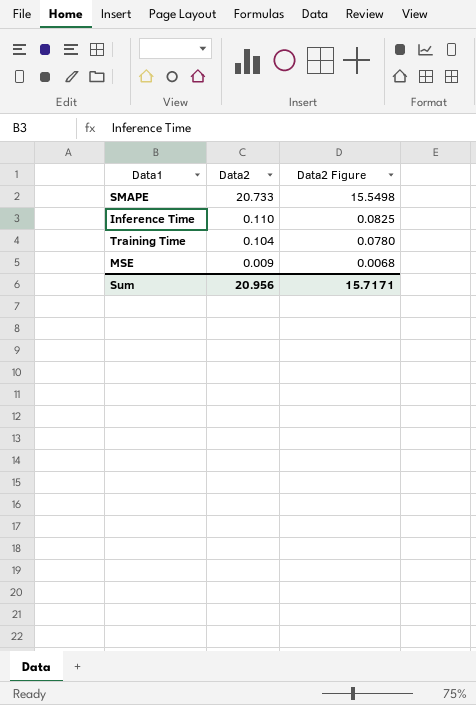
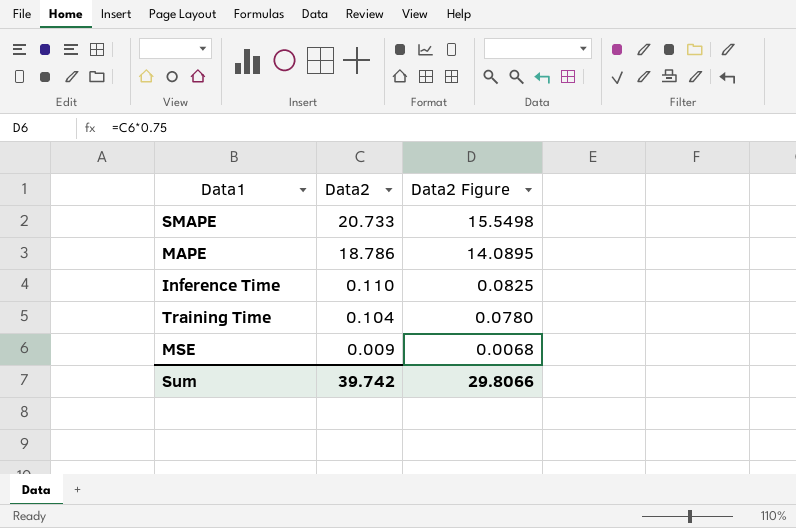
row MAPE: none -> 18.786 | 14.0895
Sum | Data2: 20.956 -> 39.742
Sum | Data2 Figure: 15.7171 -> 29.8066

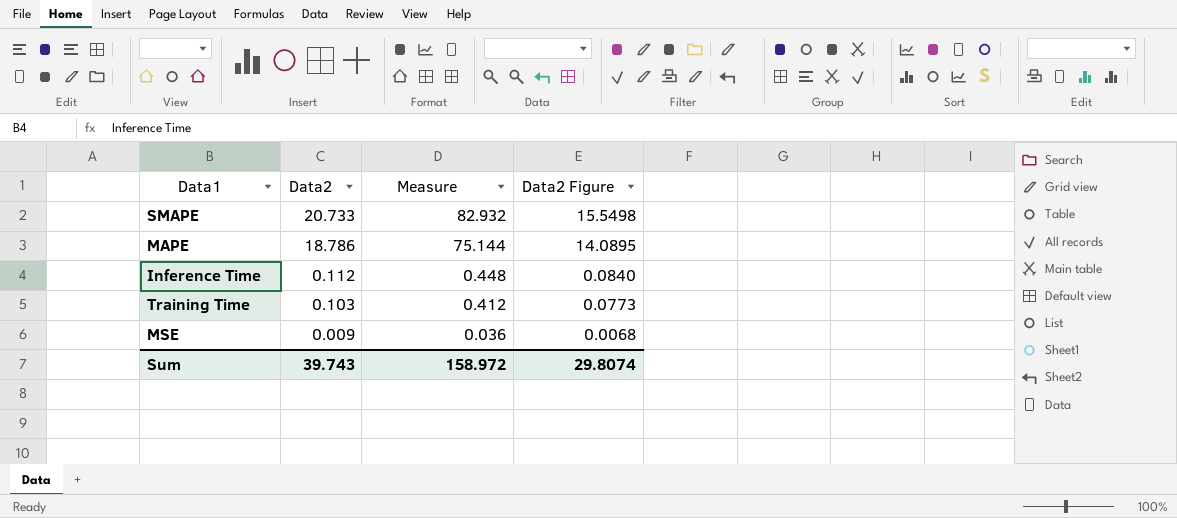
column Measure | formula: none -> [Data2] * 4
Inference Time | Data2: 0.110 -> 0.112
Inference Time | Data2 Figure: 0.0825 -> 0.0840
Training Time | Data2: 0.104 -> 0.103
Training Time | Data2 Figure: 0.0780 -> 0.0773
Sum | Data2: 39.742 -> 39.743
Sum | Data2 Figure: 29.8066 -> 29.8074

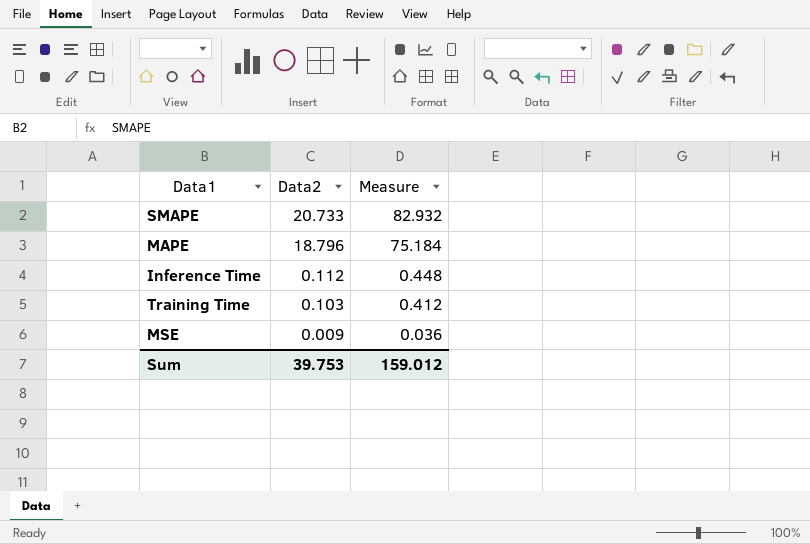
column Data2 Figure | formula: [Data2] * 0.75 -> none
MAPE | Data2: 18.786 -> 18.796
MAPE | Measure: 75.144 -> 75.184
Sum | Data2: 39.743 -> 39.753
Sum | Measure: 158.972 -> 159.012

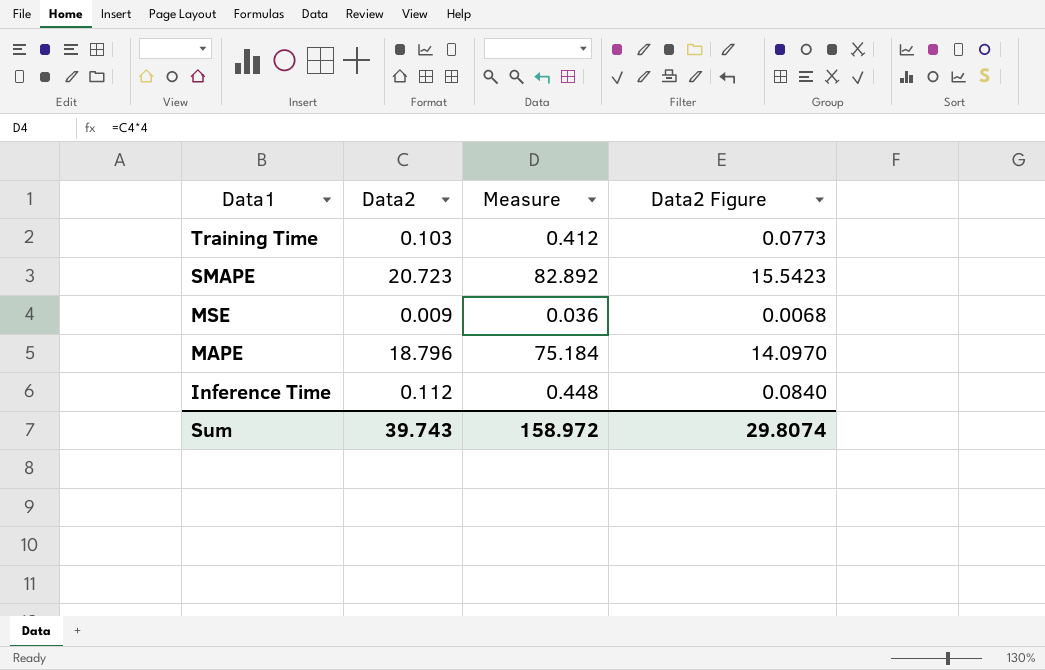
row order: Data2 descending -> Data1 descending
column Data2 Figure | formula: none -> [Data2] * 0.75
SMAPE | Data2: 20.733 -> 20.723
SMAPE | Measure: 82.932 -> 82.892
Sum | Data2: 39.753 -> 39.743
Sum | Measure: 159.012 -> 158.972

